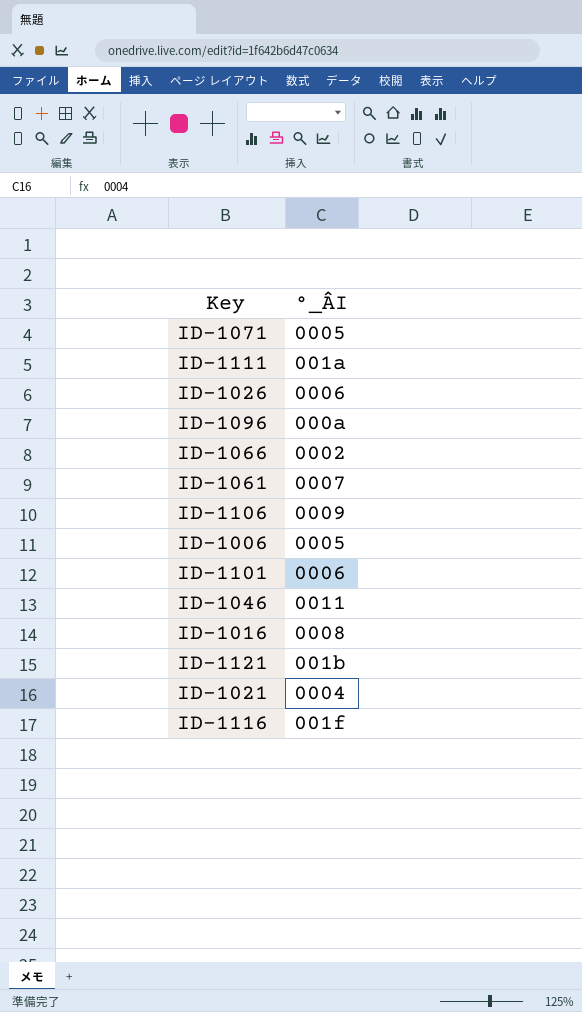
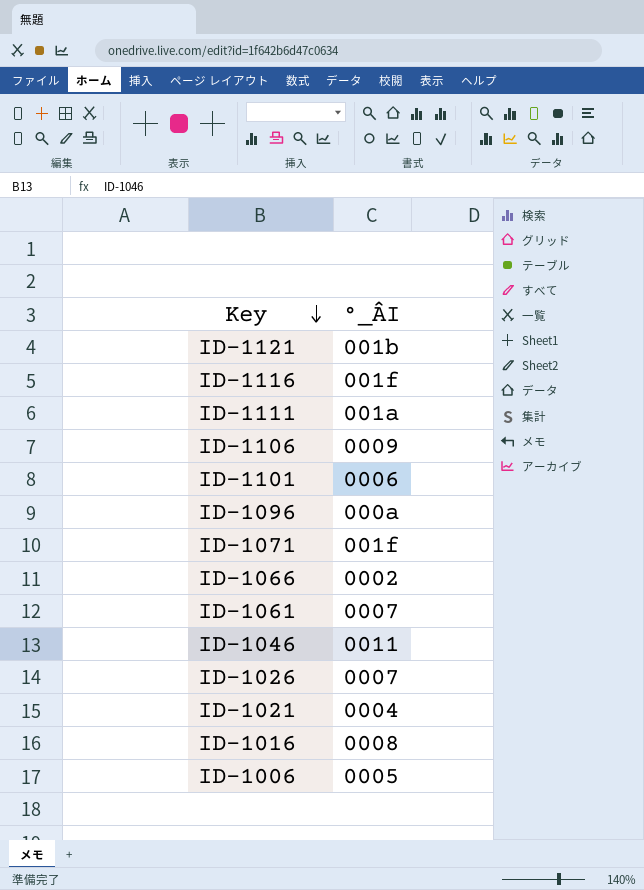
row order: none -> Key descending
ID-1071 | °_ÂI: 0005 -> 001f
ID-1026 | °_ÂI: 0006 -> 0007

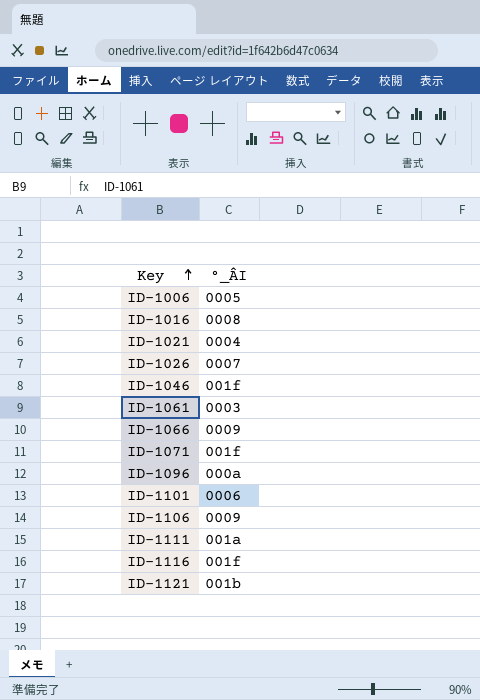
row order: Key descending -> Key ascending
ID-1046 | °_ÂI: 0011 -> 001f
ID-1061 | °_ÂI: 0007 -> 0003
ID-1066 | °_ÂI: 0002 -> 0009

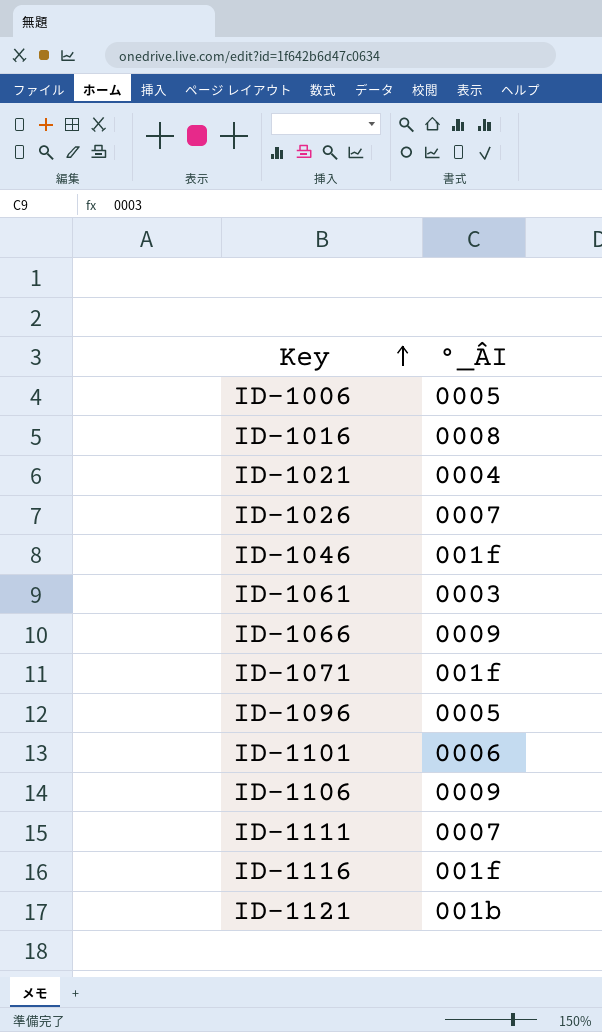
ID-1096 | °_ÂI: 000a -> 0005
ID-1111 | °_ÂI: 001a -> 0007

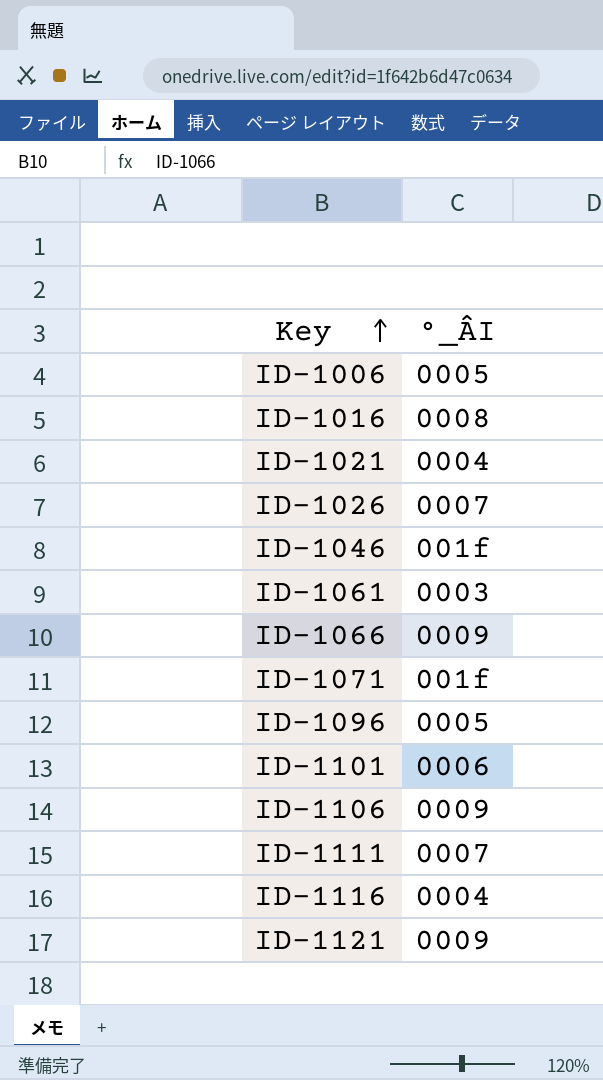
ID-1116 | °_ÂI: 001f -> 0004
ID-1121 | °_ÂI: 001b -> 0009

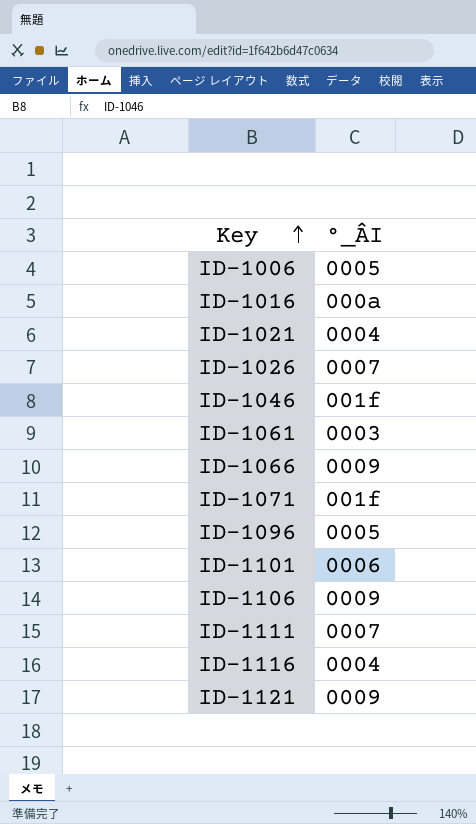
ID-1016 | °_ÂI: 0008 -> 000a

